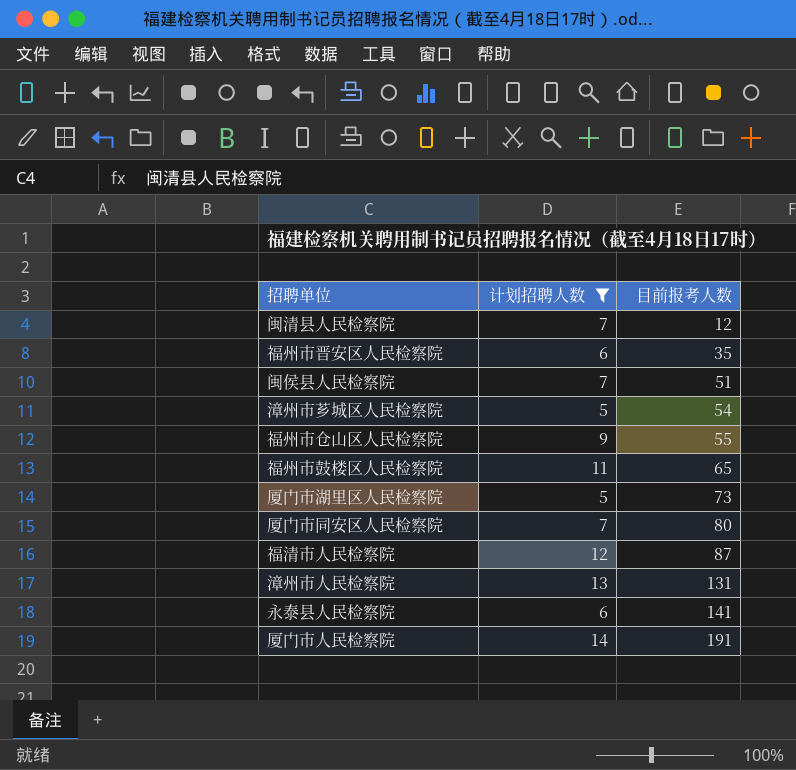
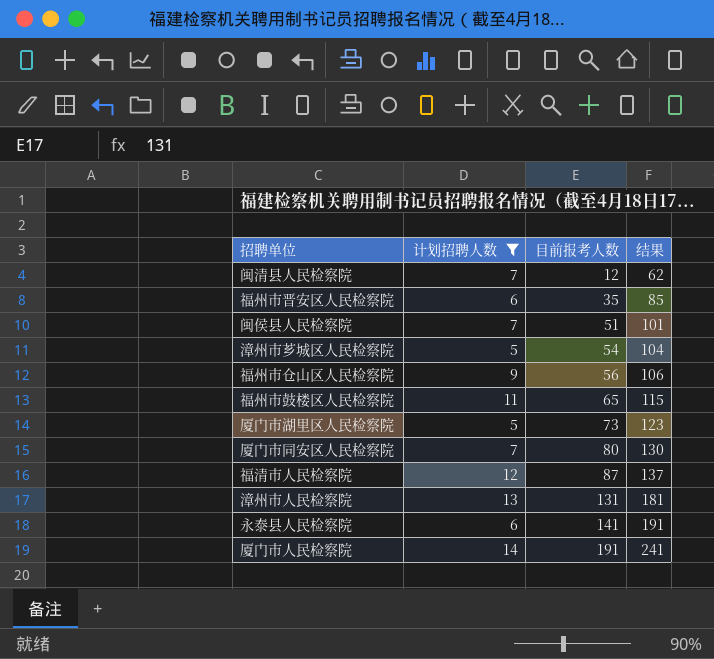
column 结果 | formula: none -> [目前报考人数] + 50
福州市仓山区人民检察院 | 目前报考人数: 55 -> 56

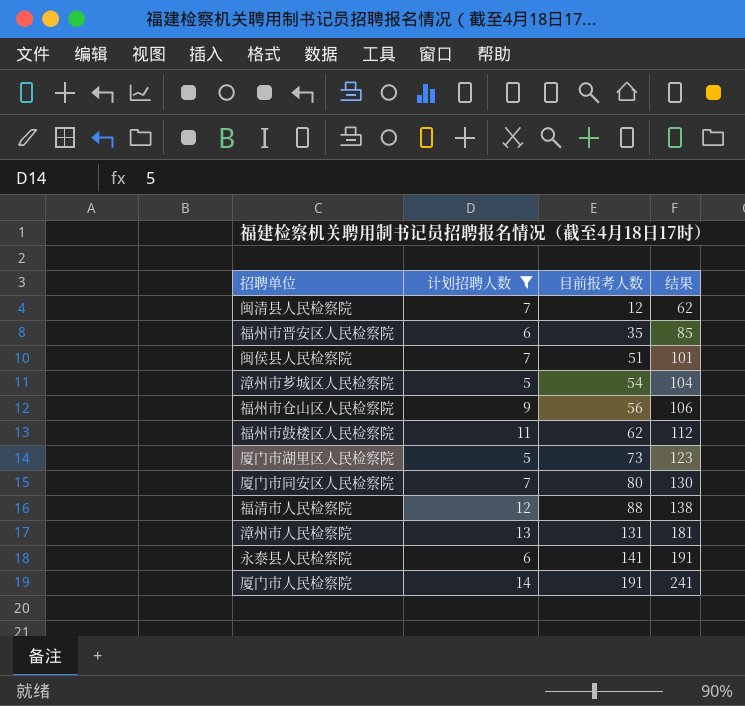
福州市鼓楼区人民检察院 | 目前报考人数: 65 -> 62
福州市鼓楼区人民检察院 | 结果: 115 -> 112
福清市人民检察院 | 目前报考人数: 87 -> 88
福清市人民检察院 | 结果: 137 -> 138

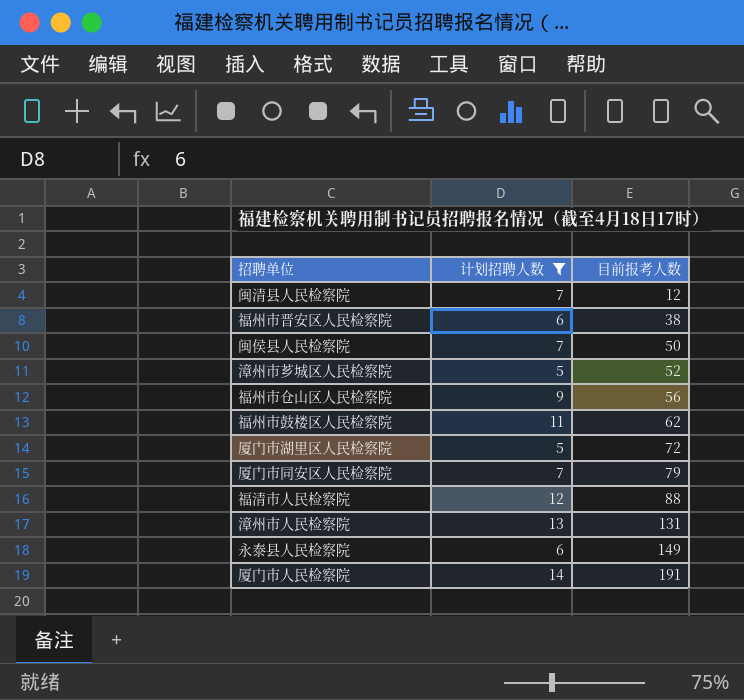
column 结果 | formula: [目前报考人数] + 50 -> none
福州市晋安区人民检察院 | 目前报考人数: 35 -> 38
闽侯县人民检察院 | 目前报考人数: 51 -> 50
漳州市芗城区人民检察院 | 目前报考人数: 54 -> 52
厦门市湖里区人民检察院 | 目前报考人数: 73 -> 72
厦门市同安区人民检察院 | 目前报考人数: 80 -> 79
永泰县人民检察院 | 目前报考人数: 141 -> 149

